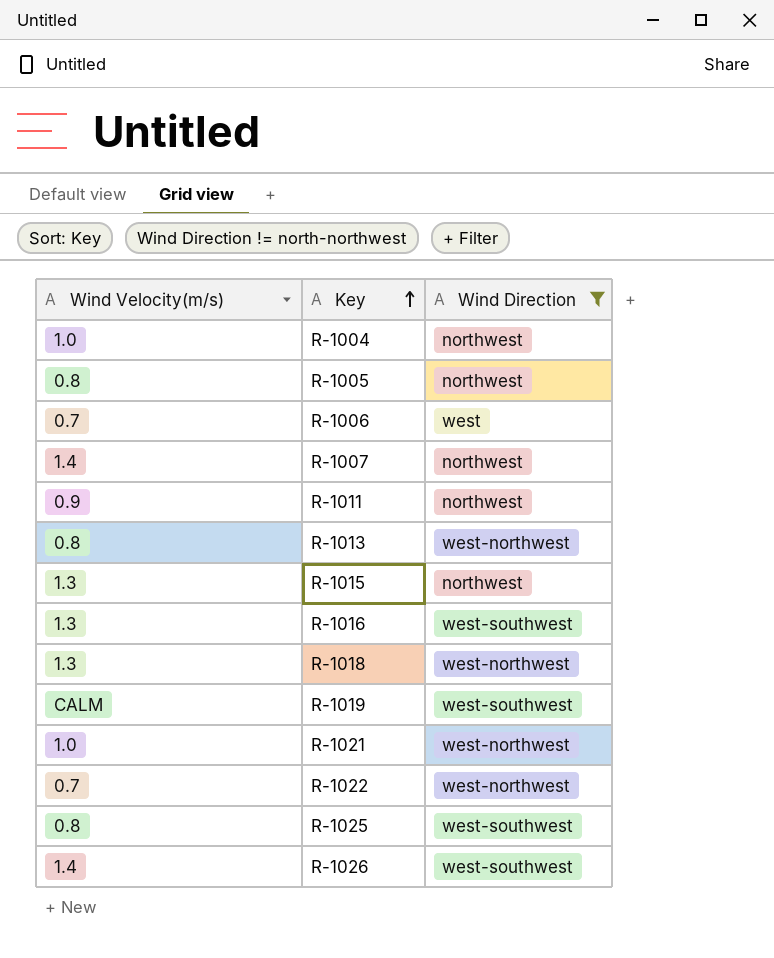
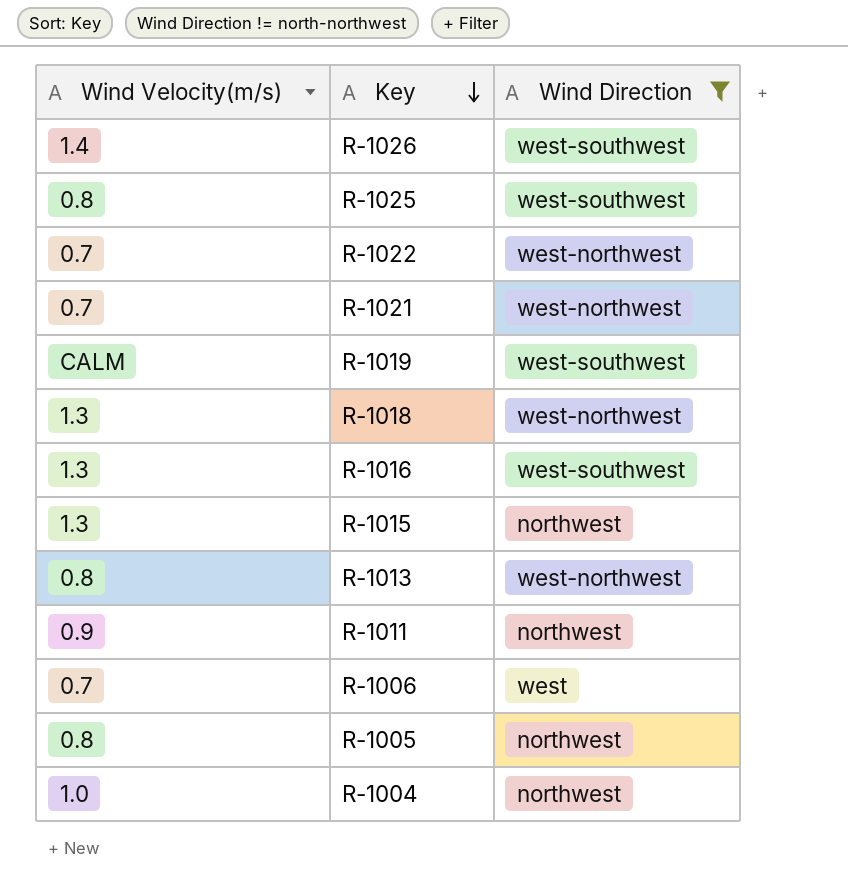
row order: Key ascending -> Key descending
row R-1007: 1.4 | northwest -> none
R-1021 | Wind Velocity(m/s): 1.0 -> 0.7

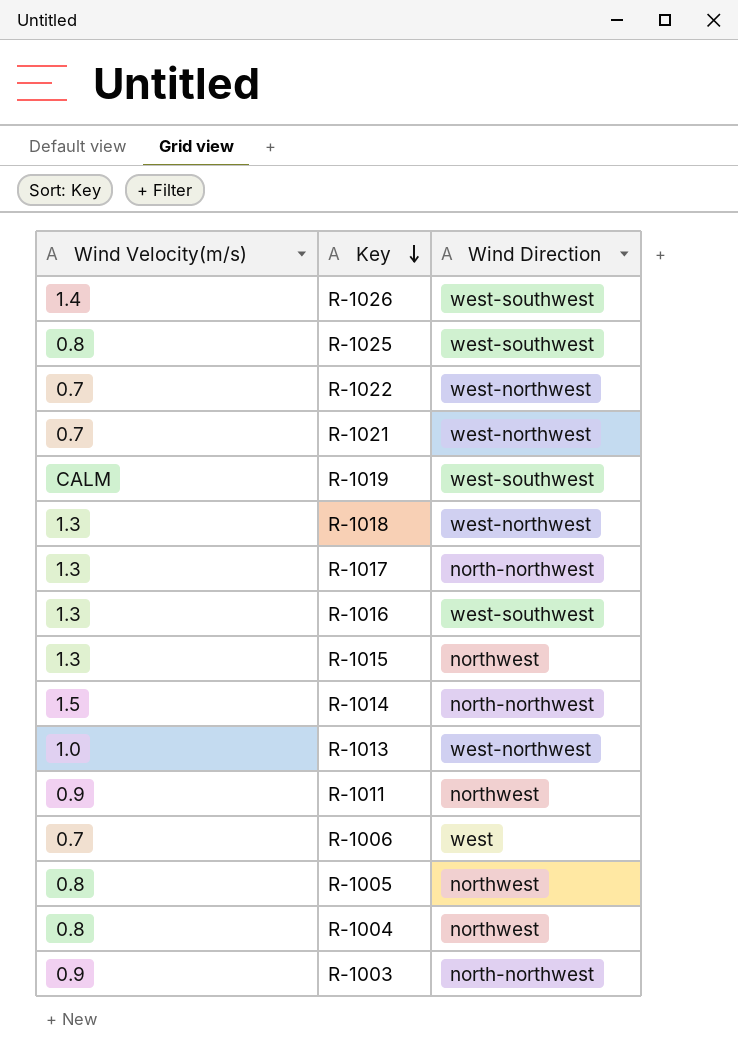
filter: Wind Direction != north-northwest -> none
R-1013 | Wind Velocity(m/s): 0.8 -> 1.0
R-1004 | Wind Velocity(m/s): 1.0 -> 0.8

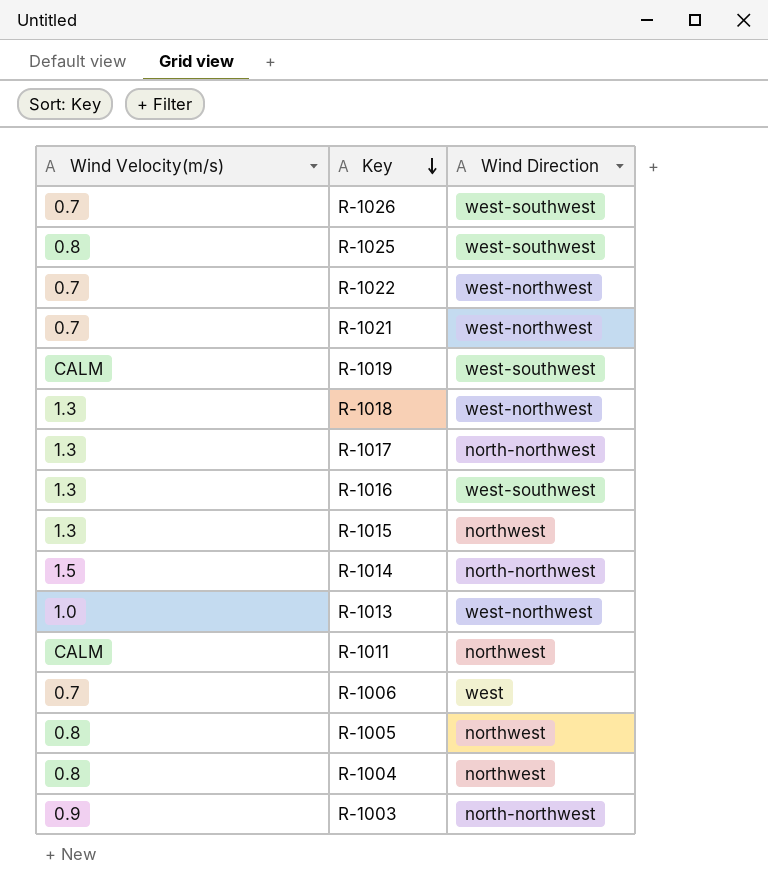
R-1026 | Wind Velocity(m/s): 1.4 -> 0.7
R-1011 | Wind Velocity(m/s): 0.9 -> CALM

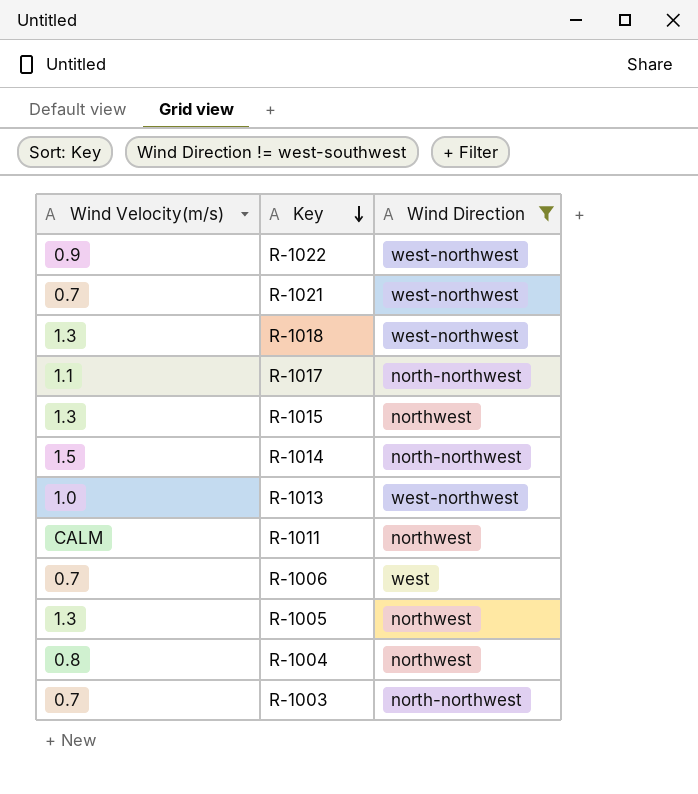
filter: none -> Wind Direction != west-southwest
R-1022 | Wind Velocity(m/s): 0.7 -> 0.9
R-1017 | Wind Velocity(m/s): 1.3 -> 1.1
R-1005 | Wind Velocity(m/s): 0.8 -> 1.3
R-1003 | Wind Velocity(m/s): 0.9 -> 0.7

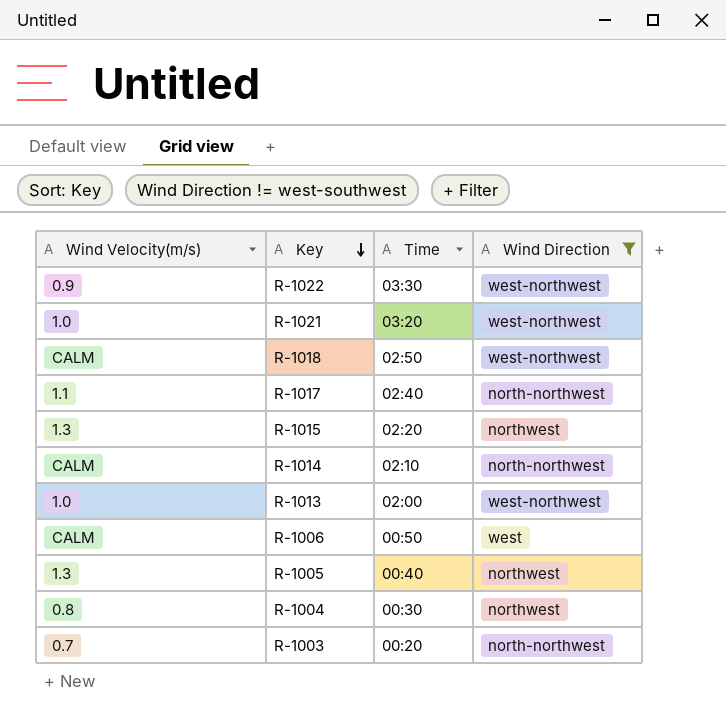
column Time | position: none -> 3
row R-1011: CALM | northwest -> none
R-1021 | Wind Velocity(m/s): 0.7 -> 1.0
R-1018 | Wind Velocity(m/s): 1.3 -> CALM
R-1014 | Wind Velocity(m/s): 1.5 -> CALM
R-1006 | Wind Velocity(m/s): 0.7 -> CALM

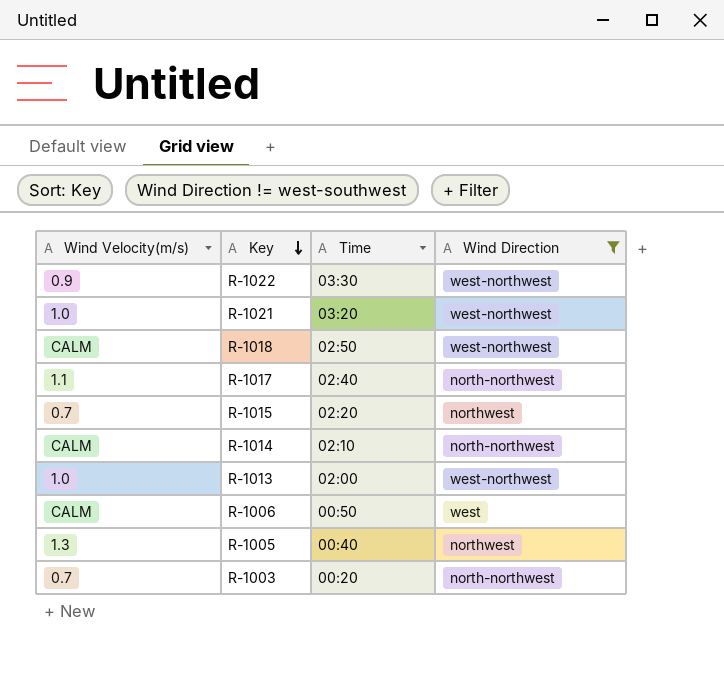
row R-1004: 0.8 | 00:30 | northwest -> none
R-1015 | Wind Velocity(m/s): 1.3 -> 0.7

